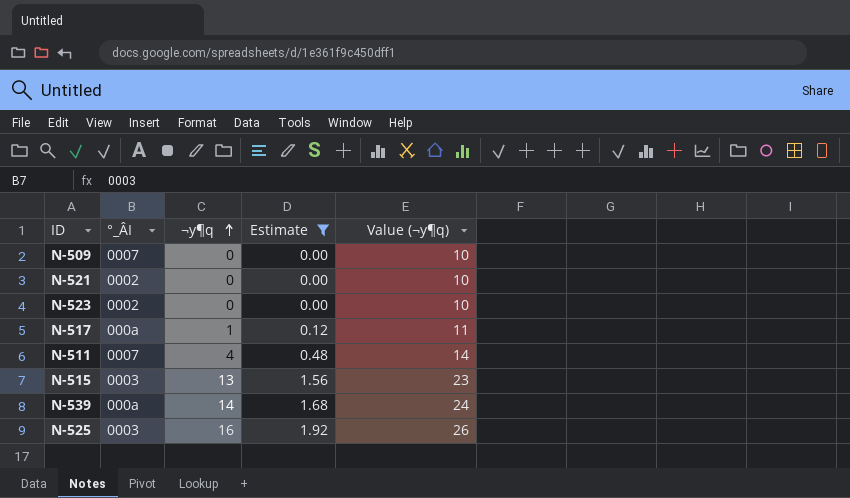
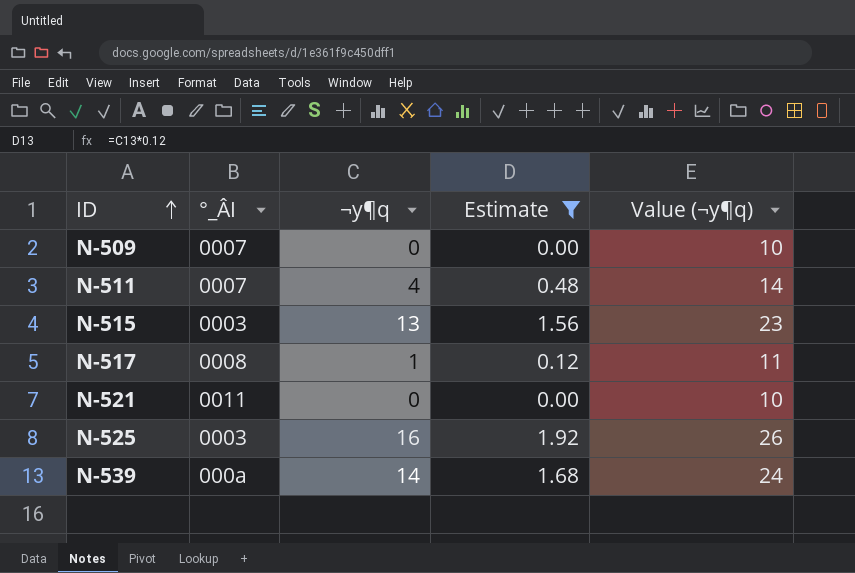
row order: ¬y¶q ascending -> ID ascending
row N-523: 0002 | 0 | 0.00 | 10 -> none
N-517 | °_ÂI: 000a -> 0008
N-521 | °_ÂI: 0002 -> 0011

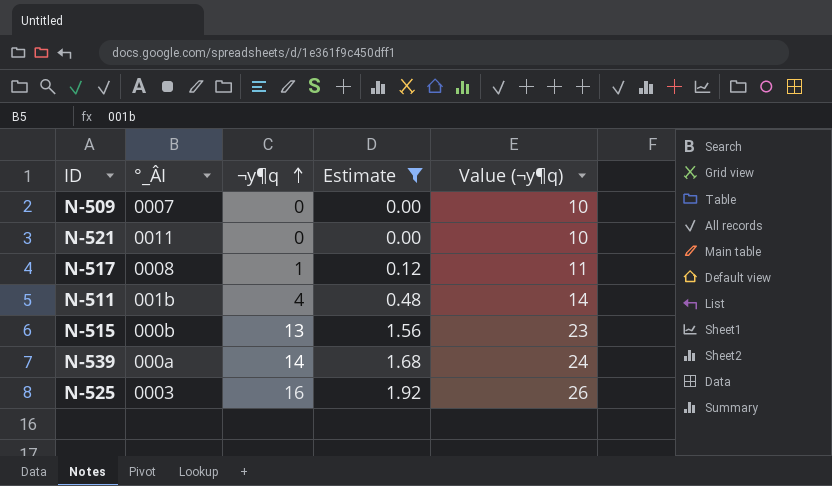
row order: ID ascending -> ¬y¶q ascending
N-511 | °_ÂI: 0007 -> 001b
N-515 | °_ÂI: 0003 -> 000b

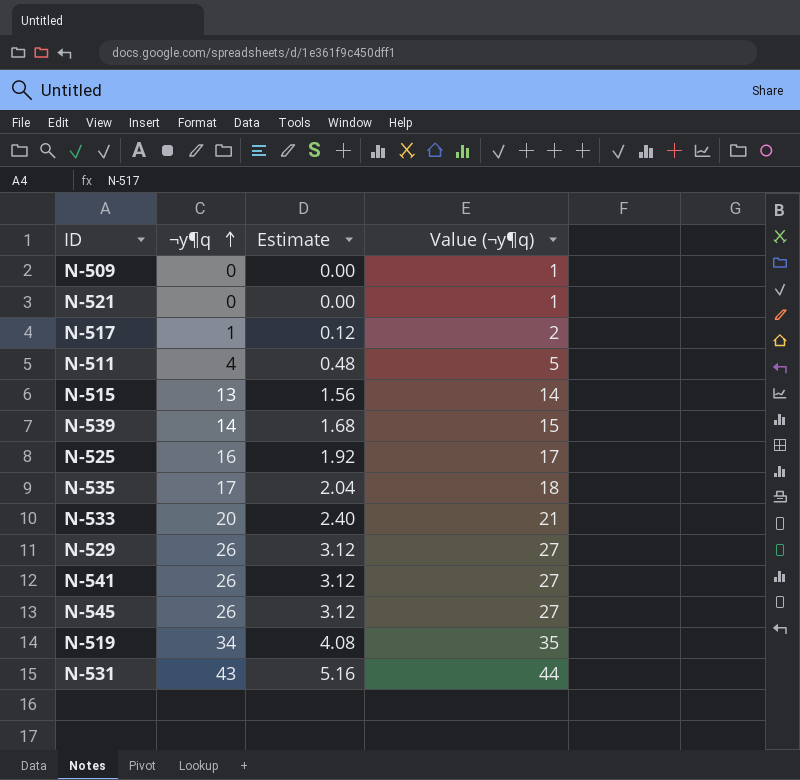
filter: Estimate <= 1.92 -> none
column °_ÂI | position: 2 -> none
column Value (¬y¶q) | formula: [¬y¶q] + 10 -> [¬y¶q] + 1

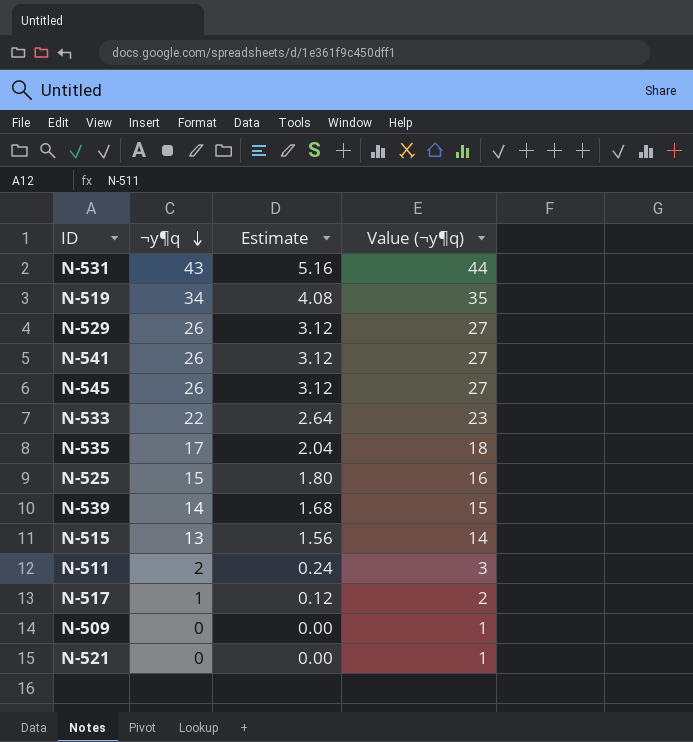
row order: ¬y¶q ascending -> ¬y¶q descending
N-533 | ¬y¶q: 20 -> 22
N-533 | Estimate: 2.40 -> 2.64
N-533 | Value (¬y¶q): 21 -> 23
N-525 | ¬y¶q: 16 -> 15
N-525 | Estimate: 1.92 -> 1.80
N-525 | Value (¬y¶q): 17 -> 16
N-511 | ¬y¶q: 4 -> 2
N-511 | Estimate: 0.48 -> 0.24
N-511 | Value (¬y¶q): 5 -> 3

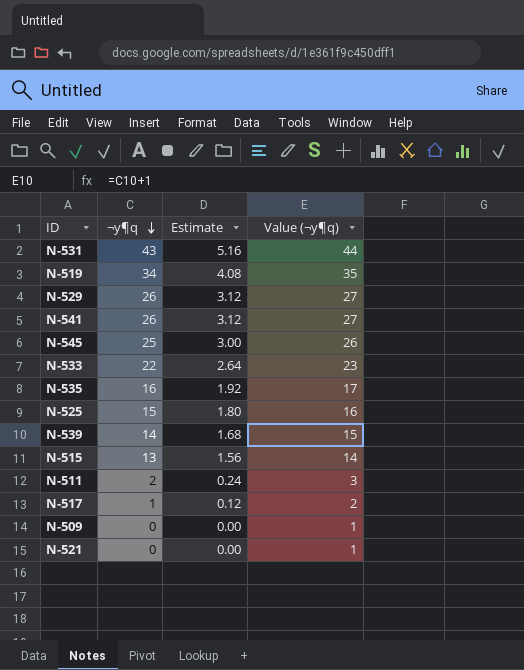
N-545 | ¬y¶q: 26 -> 25
N-545 | Estimate: 3.12 -> 3.00
N-545 | Value (¬y¶q): 27 -> 26
N-535 | ¬y¶q: 17 -> 16
N-535 | Estimate: 2.04 -> 1.92
N-535 | Value (¬y¶q): 18 -> 17

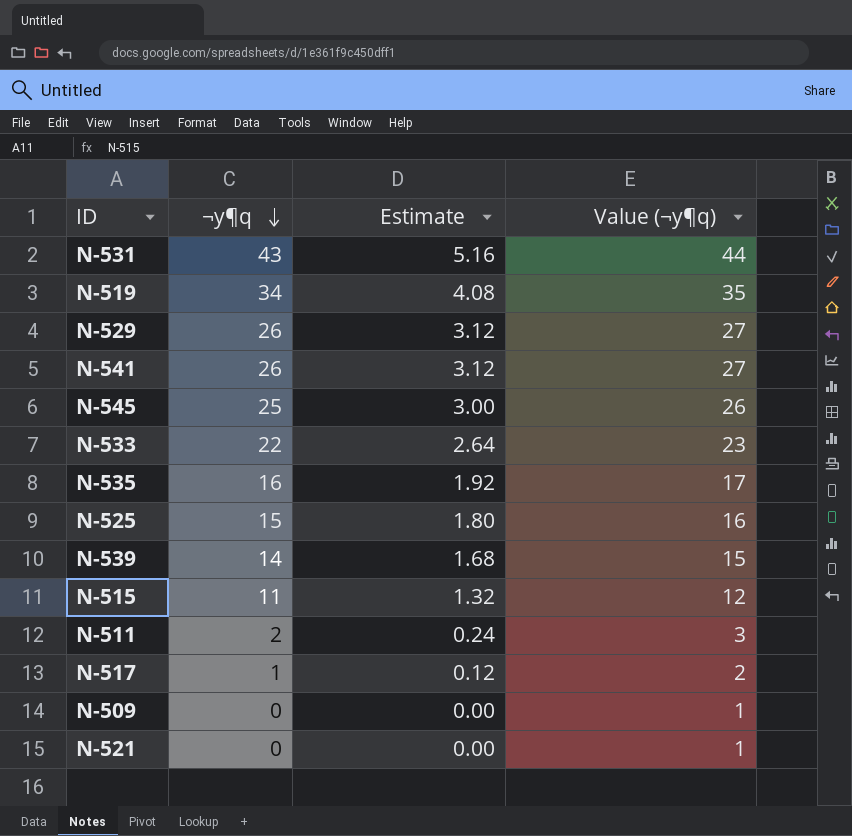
N-515 | ¬y¶q: 13 -> 11
N-515 | Estimate: 1.56 -> 1.32
N-515 | Value (¬y¶q): 14 -> 12

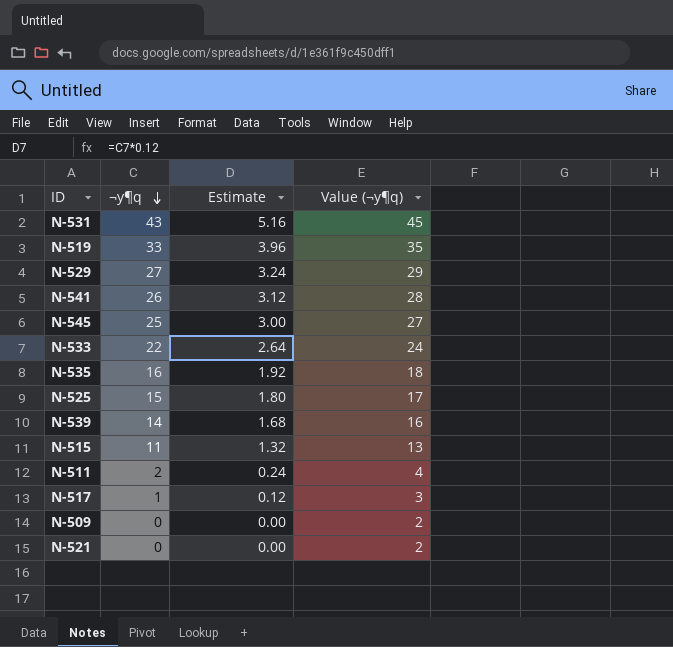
column Value (¬y¶q) | formula: [¬y¶q] + 1 -> [¬y¶q] + 2
N-519 | ¬y¶q: 34 -> 33
N-519 | Estimate: 4.08 -> 3.96
N-529 | ¬y¶q: 26 -> 27
N-529 | Estimate: 3.12 -> 3.24

